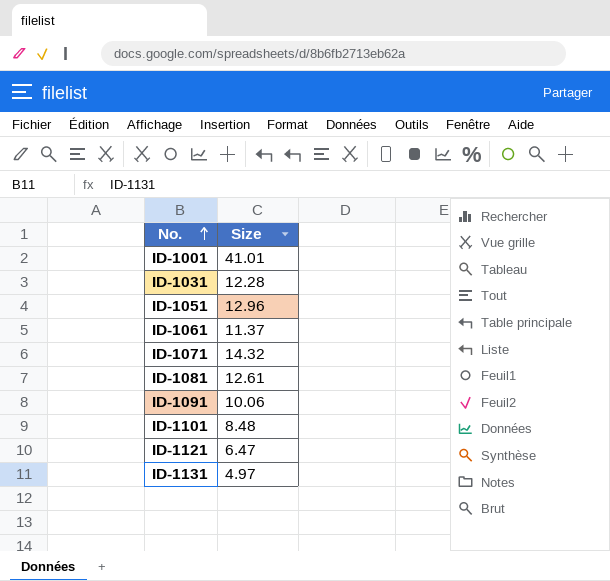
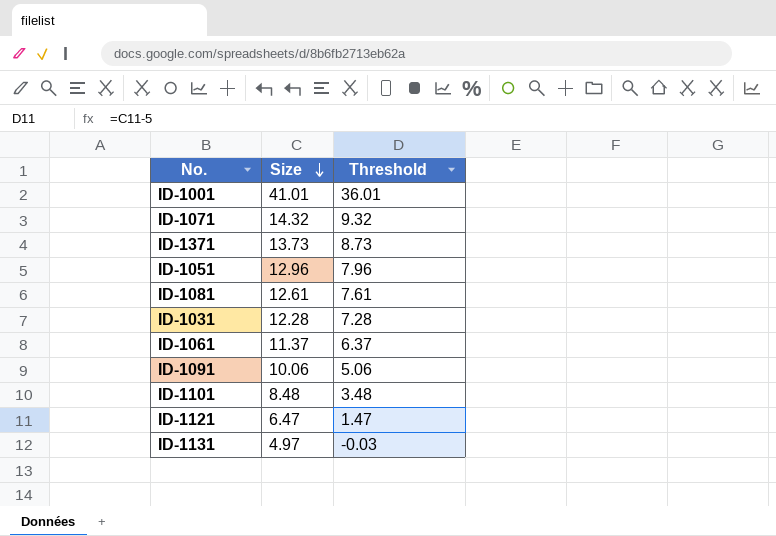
row order: No. ascending -> Size descending
column Threshold | formula: none -> [Size] - 5
row ID-1371: none -> 13.73 | 8.73

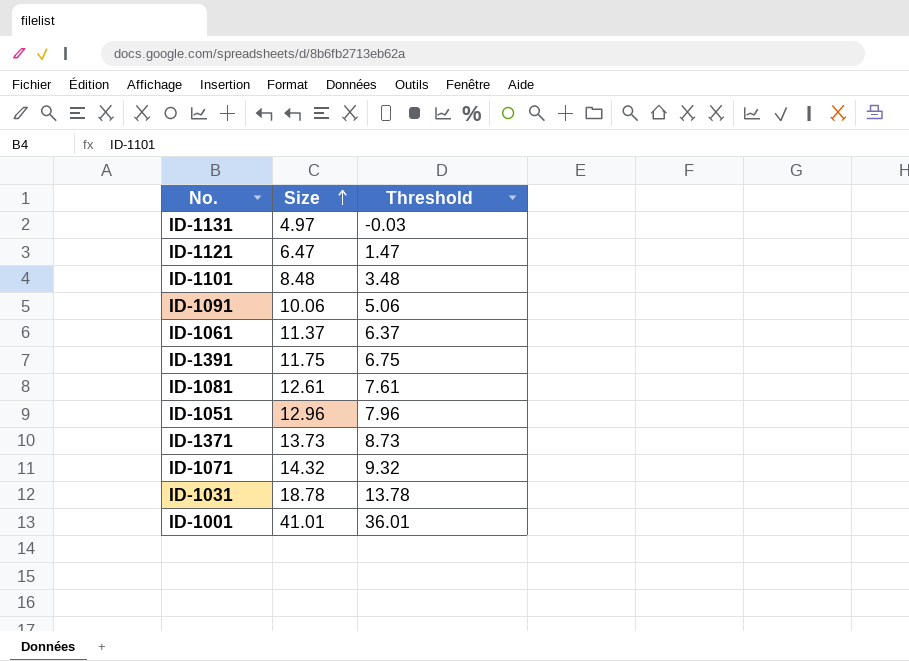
row order: Size descending -> Size ascending
row ID-1391: none -> 11.75 | 6.75
ID-1031 | Size: 12.28 -> 18.78
ID-1031 | Threshold: 7.28 -> 13.78

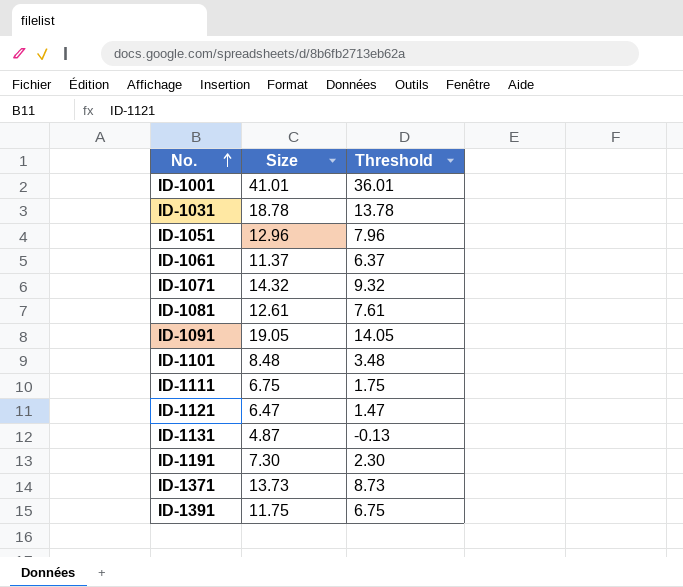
row order: Size ascending -> No. ascending
ID-1091 | Size: 10.06 -> 19.05
ID-1091 | Threshold: 5.06 -> 14.05
row ID-1111: none -> 6.75 | 1.75
ID-1131 | Size: 4.97 -> 4.87
ID-1131 | Threshold: -0.03 -> -0.13
row ID-1191: none -> 7.30 | 2.30

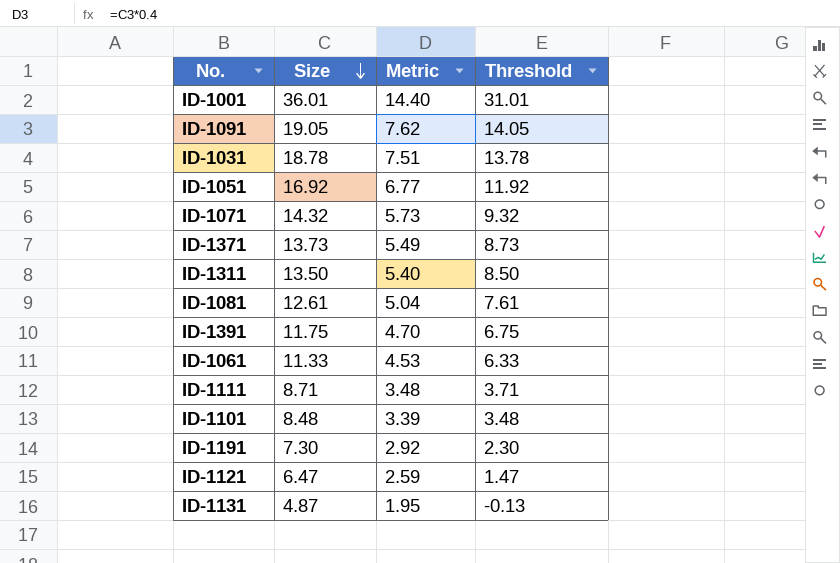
row order: No. ascending -> Size descending
column Metric | formula: none -> [Size] * 0.4
ID-1001 | Size: 41.01 -> 36.01
ID-1001 | Threshold: 36.01 -> 31.01
ID-1051 | Size: 12.96 -> 16.92
ID-1051 | Threshold: 7.96 -> 11.92
row ID-1311: none -> 13.50 | 5.40 | 8.50
ID-1061 | Size: 11.37 -> 11.33
ID-1061 | Threshold: 6.37 -> 6.33
ID-1111 | Size: 6.75 -> 8.71
ID-1111 | Threshold: 1.75 -> 3.71

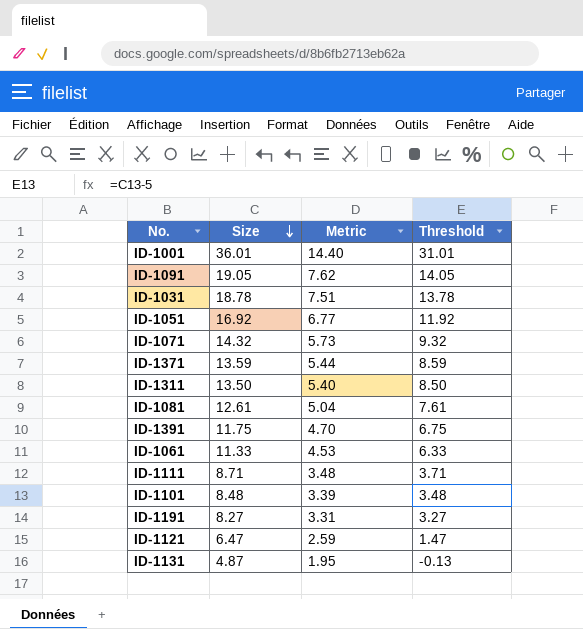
ID-1371 | Size: 13.73 -> 13.59
ID-1371 | Metric: 5.49 -> 5.44
ID-1371 | Threshold: 8.73 -> 8.59
ID-1191 | Size: 7.30 -> 8.27
ID-1191 | Metric: 2.92 -> 3.31
ID-1191 | Threshold: 2.30 -> 3.27

